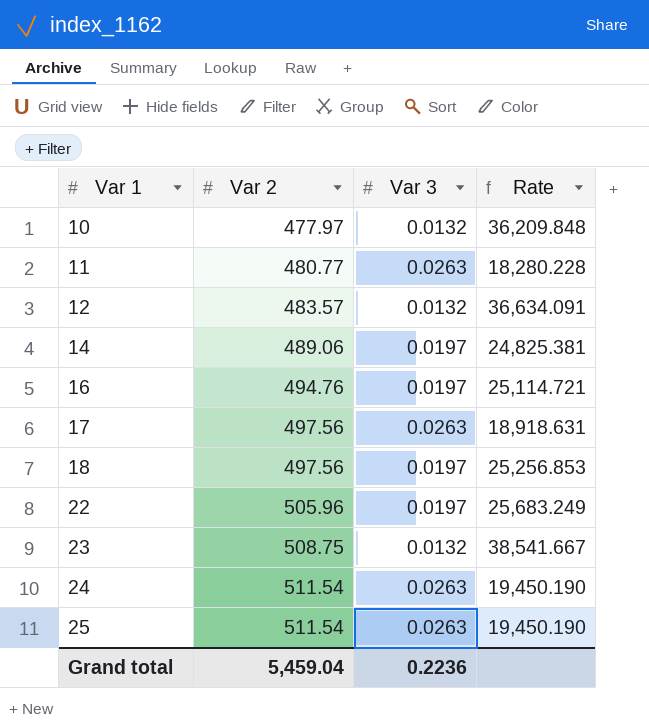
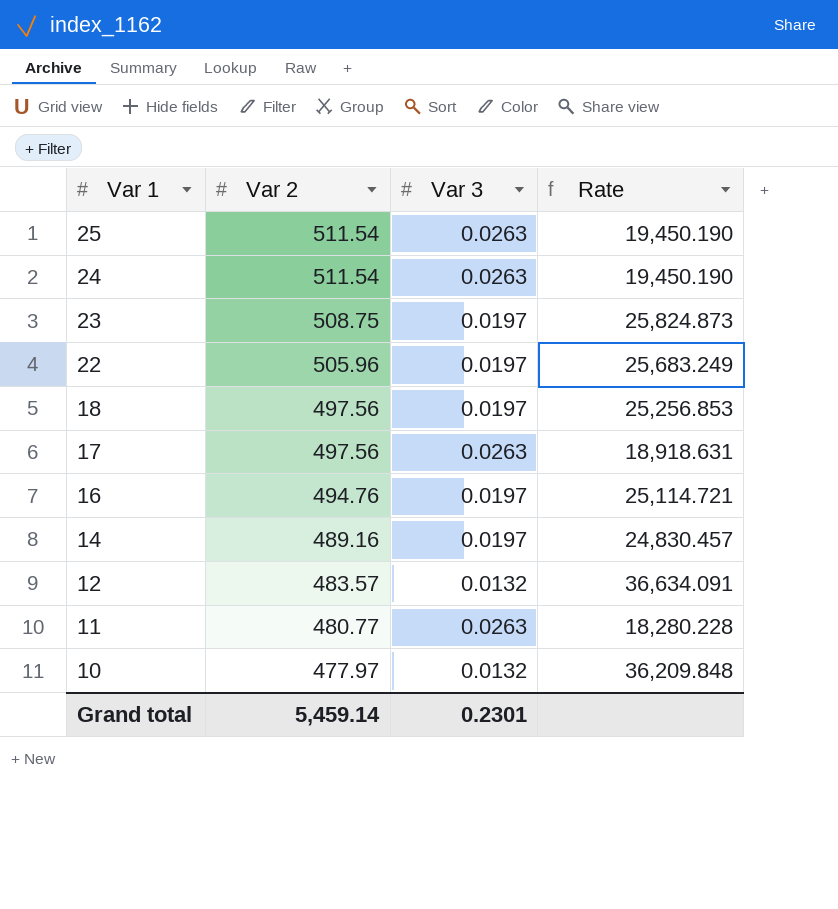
row order: Var 1 ascending -> Var 1 descending
23 | Var 3: 0.0132 -> 0.0197
23 | Rate: 38,541.667 -> 25,824.873
14 | Var 2: 489.06 -> 489.16
14 | Rate: 24,825.381 -> 24,830.457
Grand total | Var 2: 5,459.04 -> 5,459.14
Grand total | Var 3: 0.2236 -> 0.2301

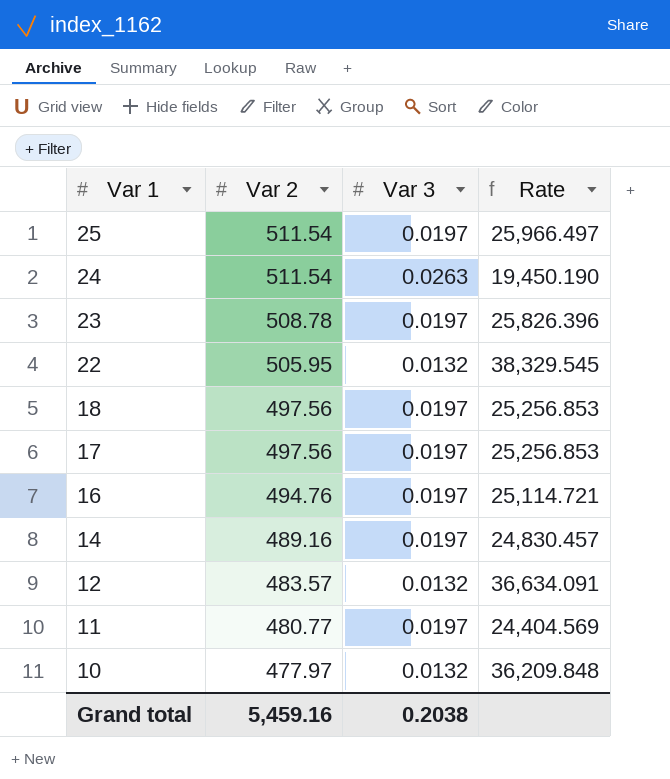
25 | Var 3: 0.0263 -> 0.0197
25 | Rate: 19,450.190 -> 25,966.497
23 | Var 2: 508.75 -> 508.78
23 | Rate: 25,824.873 -> 25,826.396
22 | Var 2: 505.96 -> 505.95
22 | Var 3: 0.0197 -> 0.0132
22 | Rate: 25,683.249 -> 38,329.545
17 | Var 3: 0.0263 -> 0.0197
17 | Rate: 18,918.631 -> 25,256.853
11 | Var 3: 0.0263 -> 0.0197
11 | Rate: 18,280.228 -> 24,404.569
Grand total | Var 2: 5,459.14 -> 5,459.16
Grand total | Var 3: 0.2301 -> 0.2038

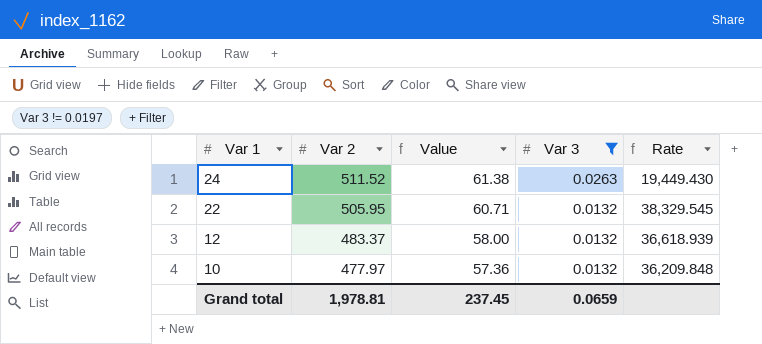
filter: none -> Var 3 != 0.0197
column Value | formula: none -> [Var 2] * 0.12
24 | Var 2: 511.54 -> 511.52
24 | Rate: 19,450.190 -> 19,449.430
12 | Var 2: 483.57 -> 483.37
12 | Rate: 36,634.091 -> 36,618.939
Grand total | Var 2: 5,459.16 -> 1,978.81
Grand total | Var 3: 0.2038 -> 0.0659

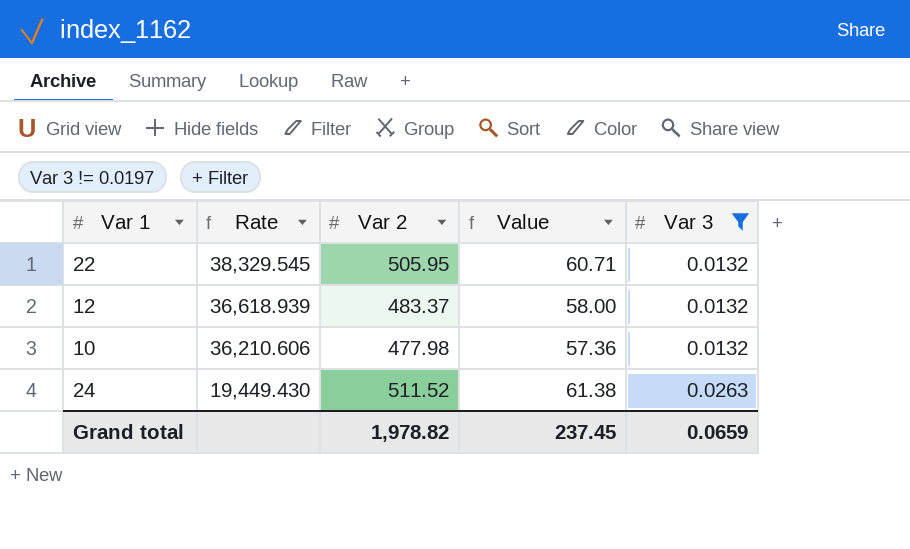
row order: Var 1 descending -> Rate descending
column Rate | position: 5 -> 2
10 | Rate: 36,209.848 -> 36,210.606
10 | Var 2: 477.97 -> 477.98
Grand total | Var 2: 1,978.81 -> 1,978.82

